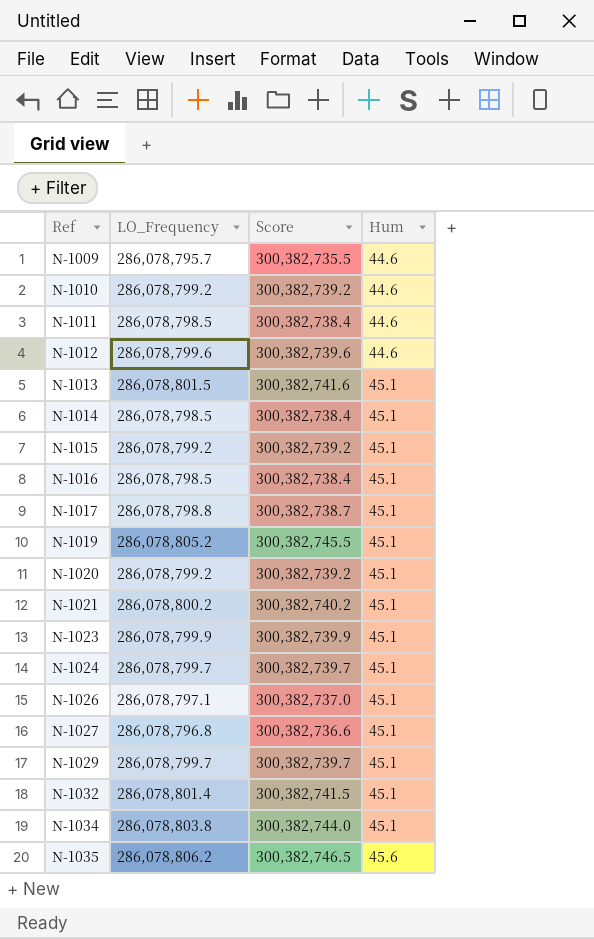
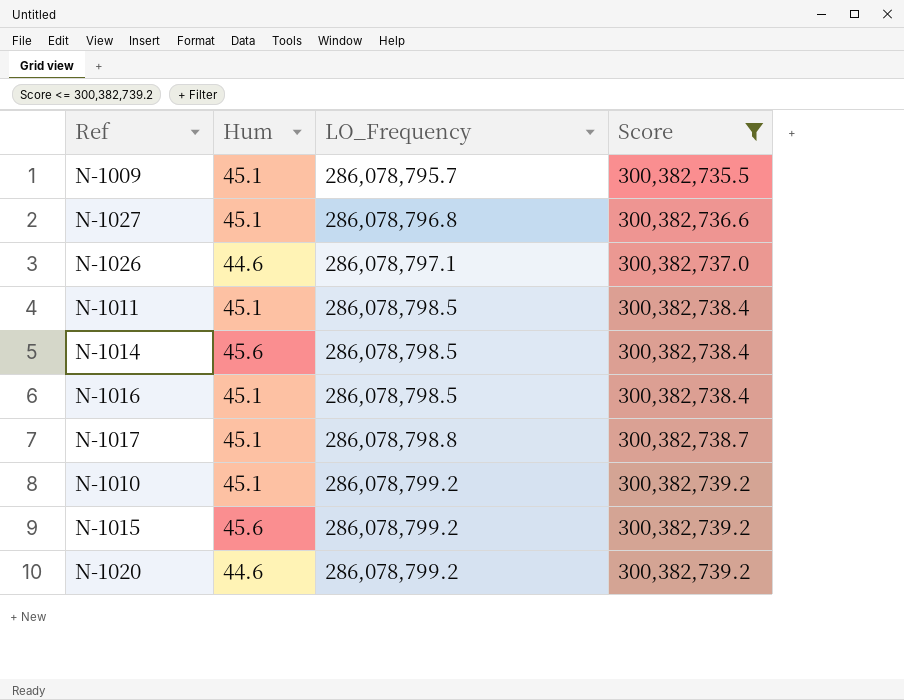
filter: none -> Score <= 300,382,739.2
row order: Ref ascending -> LO_Frequency ascending
column Hum | position: 4 -> 2
N-1009 | Hum: 44.6 -> 45.1
N-1026 | Hum: 45.1 -> 44.6
N-1011 | Hum: 44.6 -> 45.1
N-1014 | Hum: 45.1 -> 45.6
N-1010 | Hum: 44.6 -> 45.1
N-1015 | Hum: 45.1 -> 45.6
N-1020 | Hum: 45.1 -> 44.6

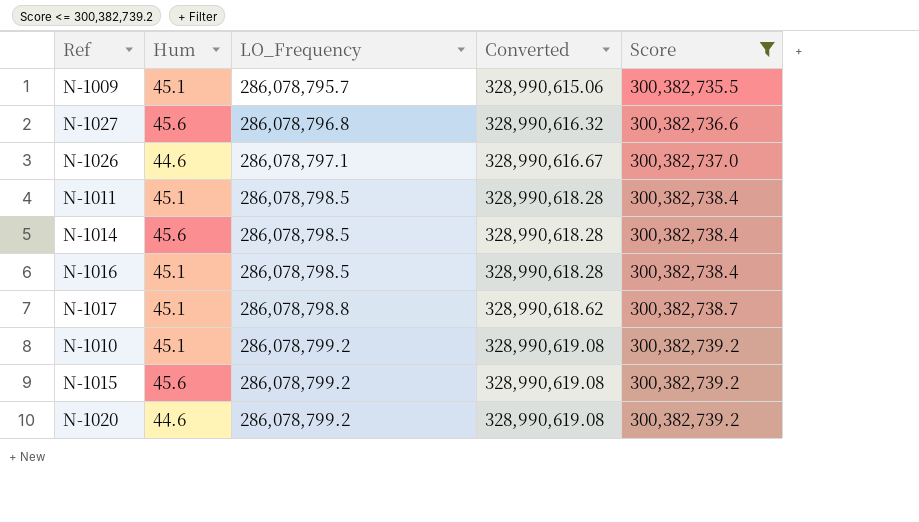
column Converted | formula: none -> [LO_Frequency] * 1.15
N-1027 | Hum: 45.1 -> 45.6

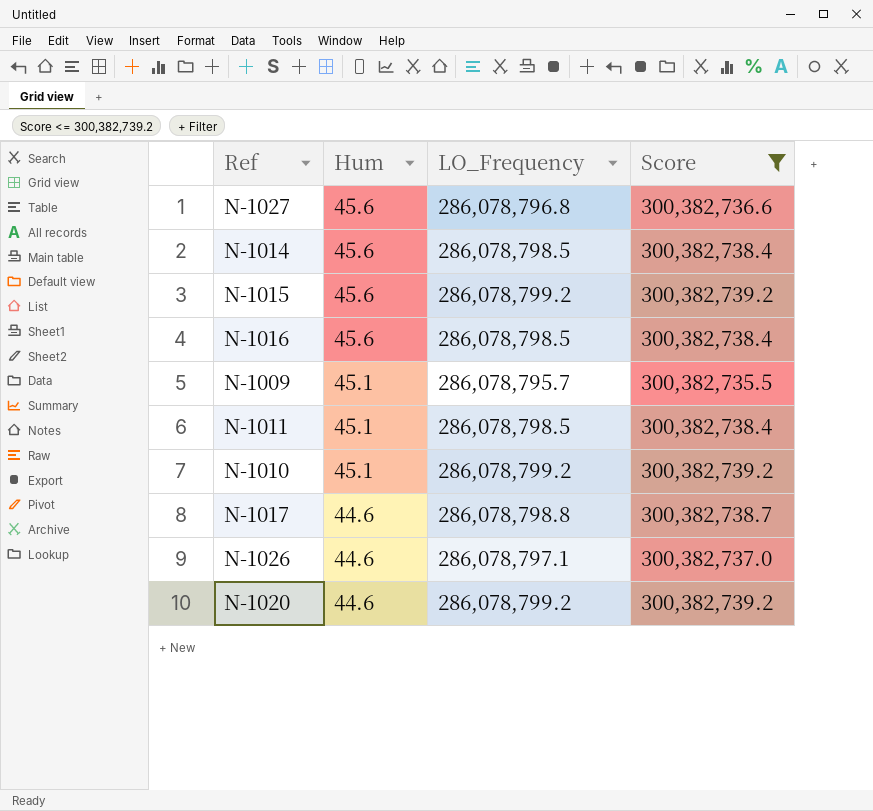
row order: LO_Frequency ascending -> Hum descending
column Converted | formula: [LO_Frequency] * 1.15 -> none
N-1016 | Hum: 45.1 -> 45.6
N-1017 | Hum: 45.1 -> 44.6

